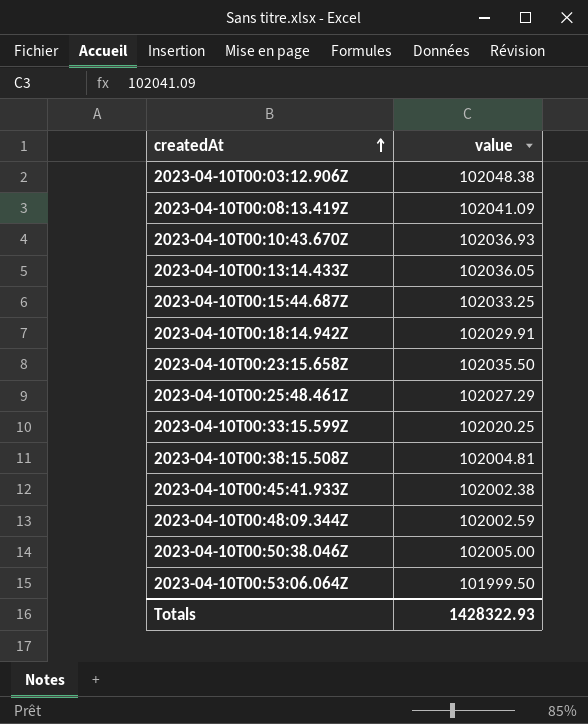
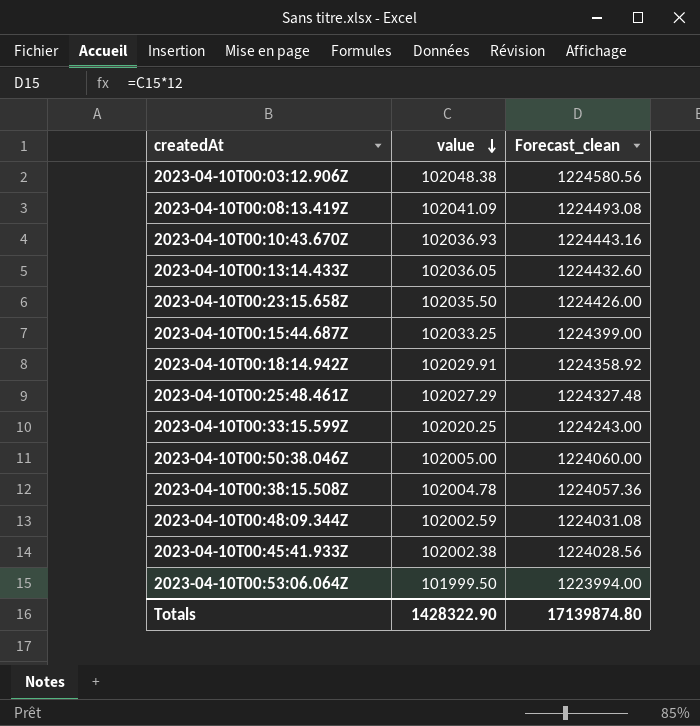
row order: createdAt ascending -> value descending
column Forecast_clean | formula: none -> [value] * 12
2023-04-10T00:38:15.508Z | value: 102004.81 -> 102004.78
Totals | value: 1428322.93 -> 1428322.90

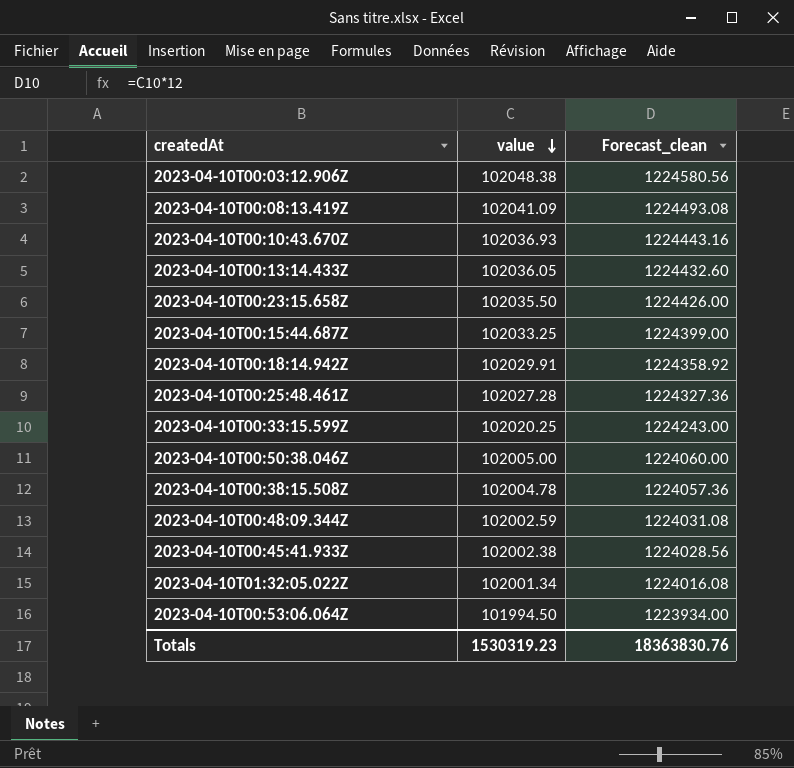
2023-04-10T00:25:48.461Z | value: 102027.29 -> 102027.28
2023-04-10T00:25:48.461Z | Forecast_clean: 1224327.48 -> 1224327.36
row 2023-04-10T01:32:05.022Z: none -> 102001.34 | 1224016.08
2023-04-10T00:53:06.064Z | value: 101999.50 -> 101994.50
2023-04-10T00:53:06.064Z | Forecast_clean: 1223994.00 -> 1223934.00
Totals | value: 1428322.90 -> 1530319.23
Totals | Forecast_clean: 17139874.80 -> 18363830.76

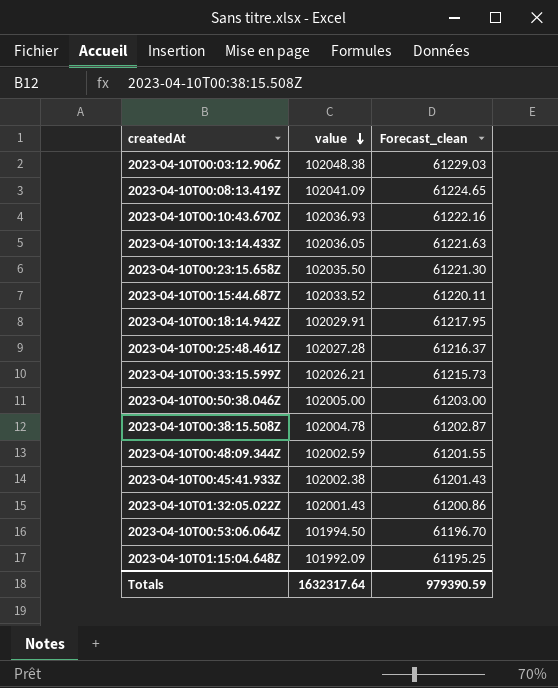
column Forecast_clean | formula: [value] * 12 -> [value] * 0.6
2023-04-10T00:15:44.687Z | value: 102033.25 -> 102033.52
2023-04-10T00:33:15.599Z | value: 102020.25 -> 102026.21
2023-04-10T01:32:05.022Z | value: 102001.34 -> 102001.43
row 2023-04-10T01:15:04.648Z: none -> 101992.09 | 61195.25
Totals | value: 1530319.23 -> 1632317.64
Totals | Forecast_clean: 18363830.76 -> 979390.59

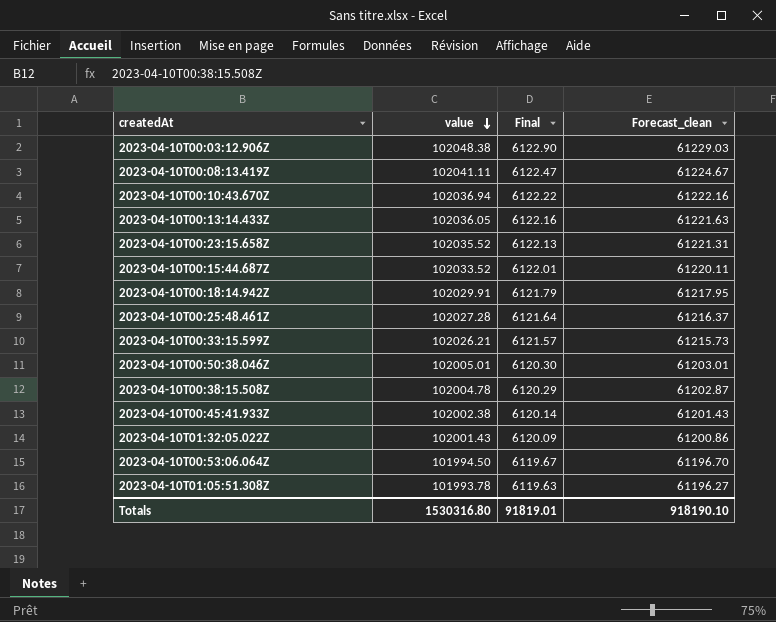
column Final | formula: none -> [value] * 0.06
row 2023-04-10T00:48:09.344Z: 102002.59 | 61201.55 -> none
row 2023-04-10T01:15:04.648Z: 101992.09 | 61195.25 -> none
2023-04-10T00:08:13.419Z | value: 102041.09 -> 102041.11
2023-04-10T00:08:13.419Z | Forecast_clean: 61224.65 -> 61224.67
2023-04-10T00:10:43.670Z | value: 102036.93 -> 102036.94
2023-04-10T00:23:15.658Z | value: 102035.50 -> 102035.52
2023-04-10T00:23:15.658Z | Forecast_clean: 61221.30 -> 61221.31
2023-04-10T00:50:38.046Z | value: 102005.00 -> 102005.01
2023-04-10T00:50:38.046Z | Forecast_clean: 61203.00 -> 61203.01
row 2023-04-10T01:05:51.308Z: none -> 101993.78 | 6119.63 | 61196.27
Totals | value: 1632317.64 -> 1530316.80
Totals | Forecast_clean: 979390.59 -> 918190.10

